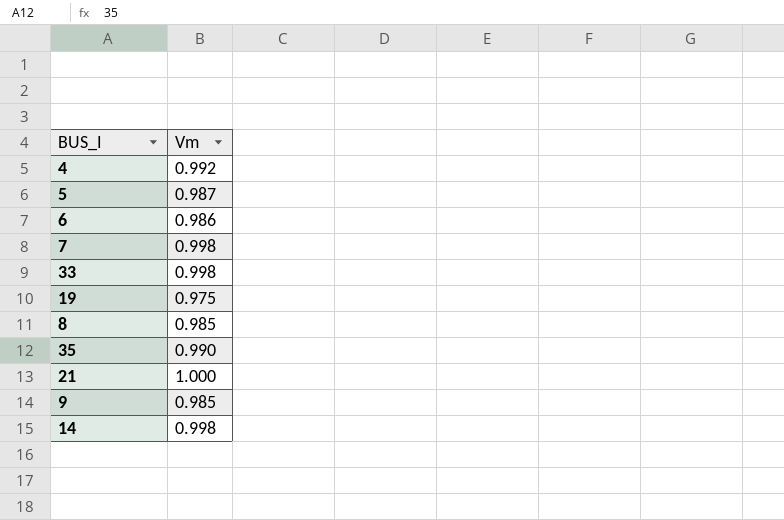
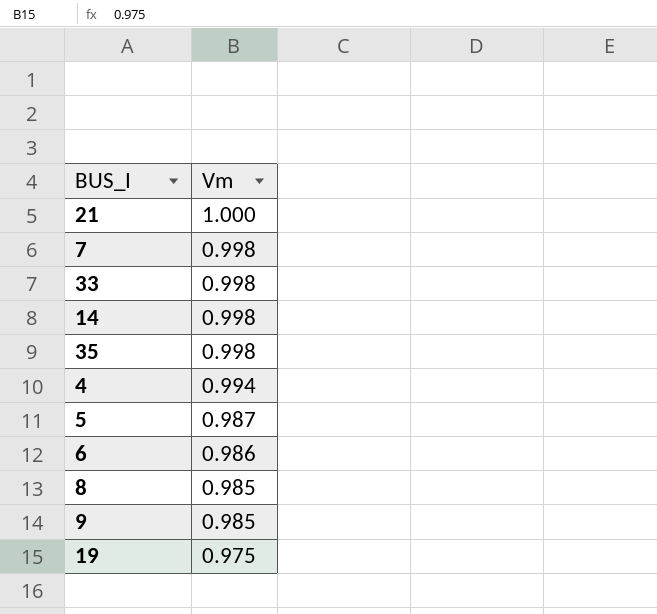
row order: none -> Vm descending
35 | Vm: 0.990 -> 0.998
4 | Vm: 0.992 -> 0.994

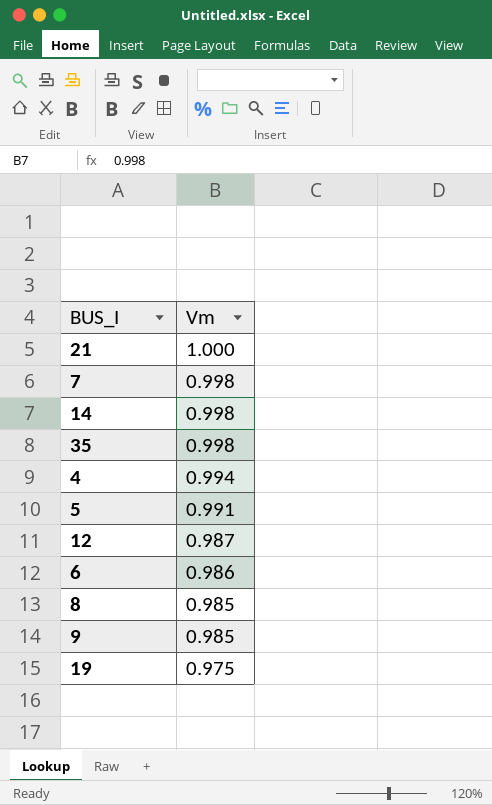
row 33: 0.998 -> none
5 | Vm: 0.987 -> 0.991
row 12: none -> 0.987

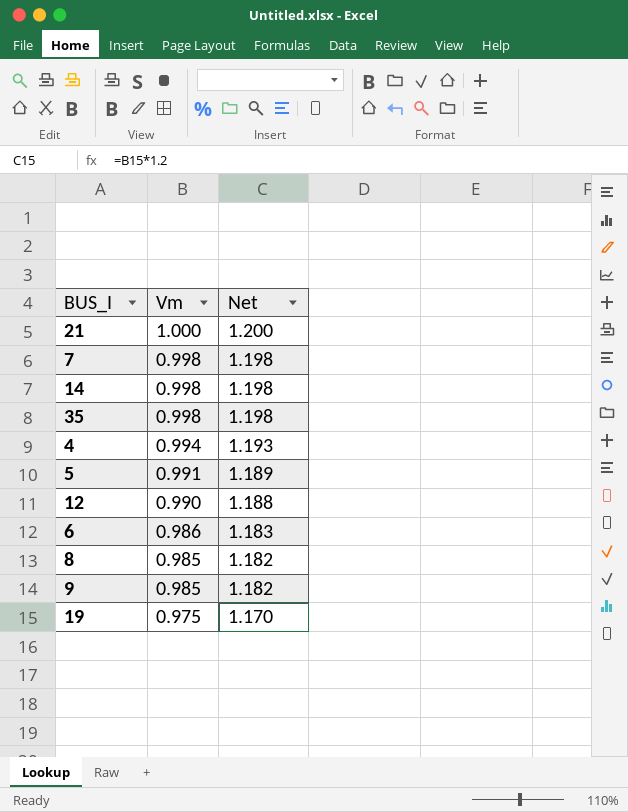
column Net | formula: none -> [Vm] * 1.2
12 | Vm: 0.987 -> 0.990

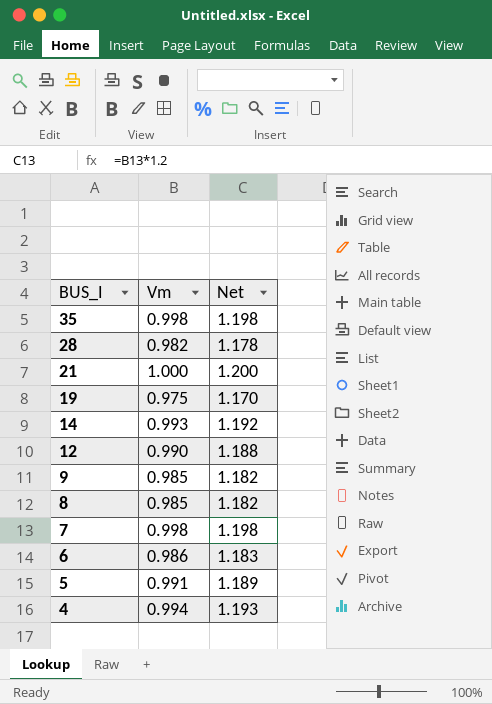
row order: Vm descending -> BUS_I descending
row 28: none -> 0.982 | 1.178
14 | Vm: 0.998 -> 0.993
14 | Net: 1.198 -> 1.192

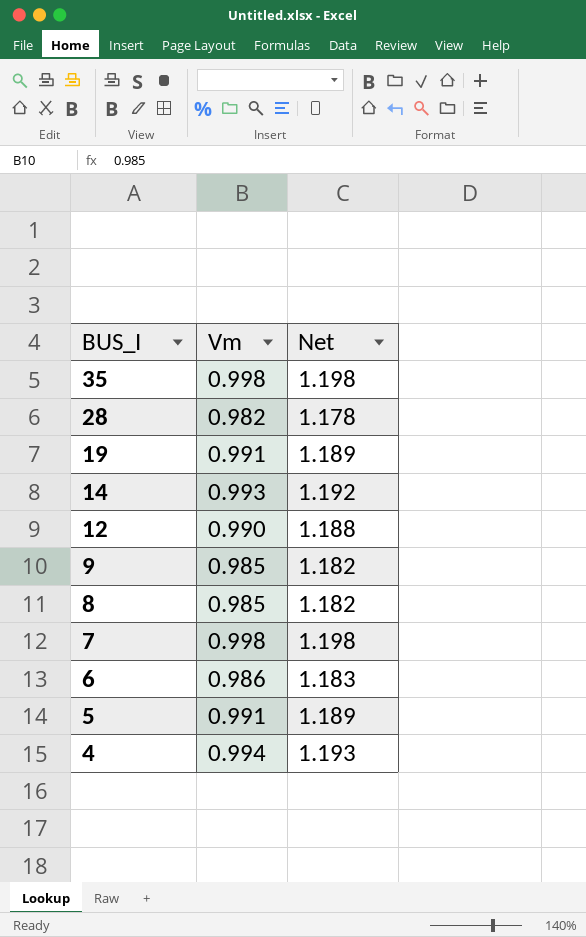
row 21: 1.000 | 1.200 -> none
19 | Vm: 0.975 -> 0.991
19 | Net: 1.170 -> 1.189

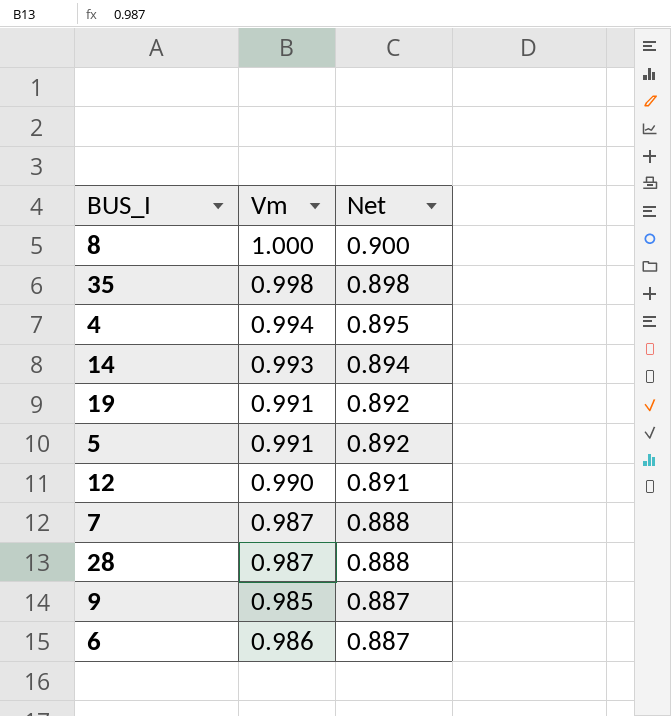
row order: BUS_I descending -> Net descending
column Net | formula: [Vm] * 1.2 -> [Vm] * 0.9
8 | Vm: 0.985 -> 1.000
7 | Vm: 0.998 -> 0.987
28 | Vm: 0.982 -> 0.987

